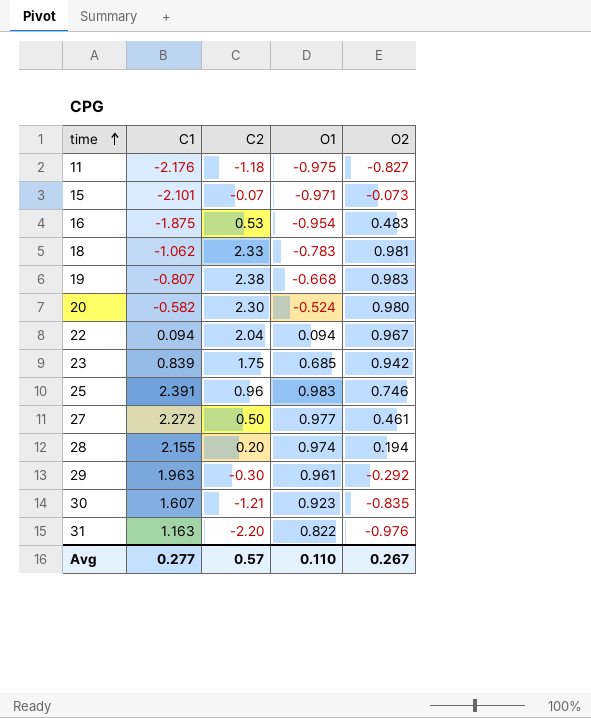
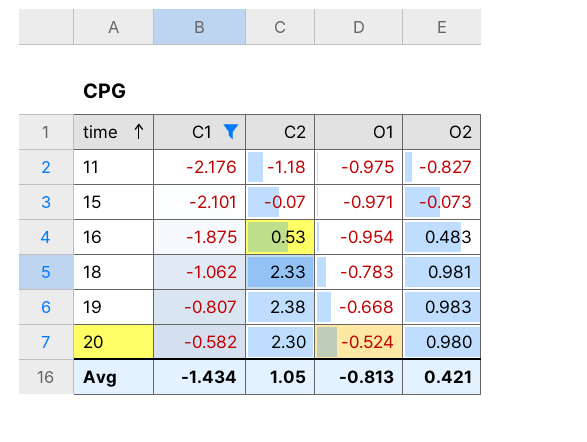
filter: none -> C1 <= -0.582
Avg | C1: 0.277 -> -1.434
Avg | C2: 0.57 -> 1.05
Avg | O1: 0.110 -> -0.813
Avg | O2: 0.267 -> 0.421

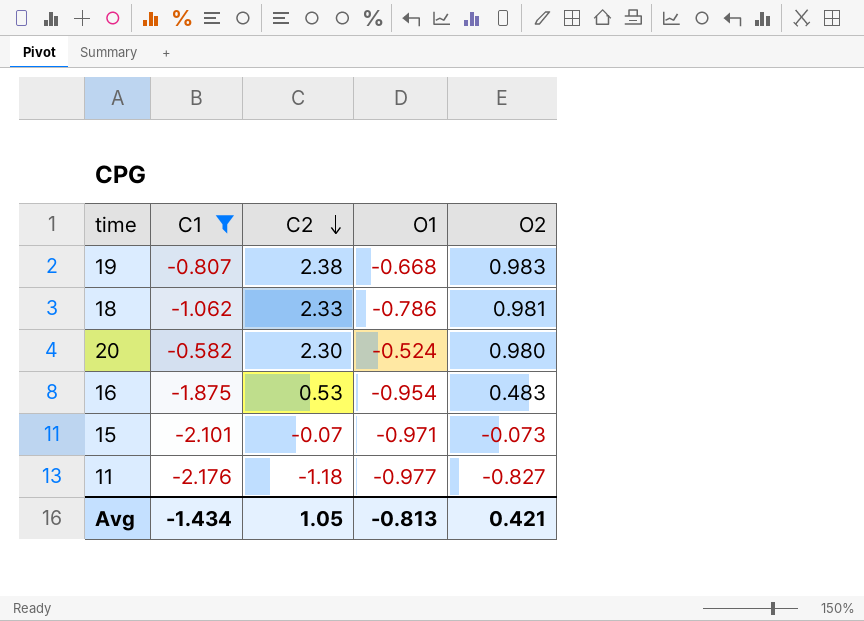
row order: time ascending -> C2 descending
18 | O1: -0.783 -> -0.786
11 | O1: -0.975 -> -0.977

